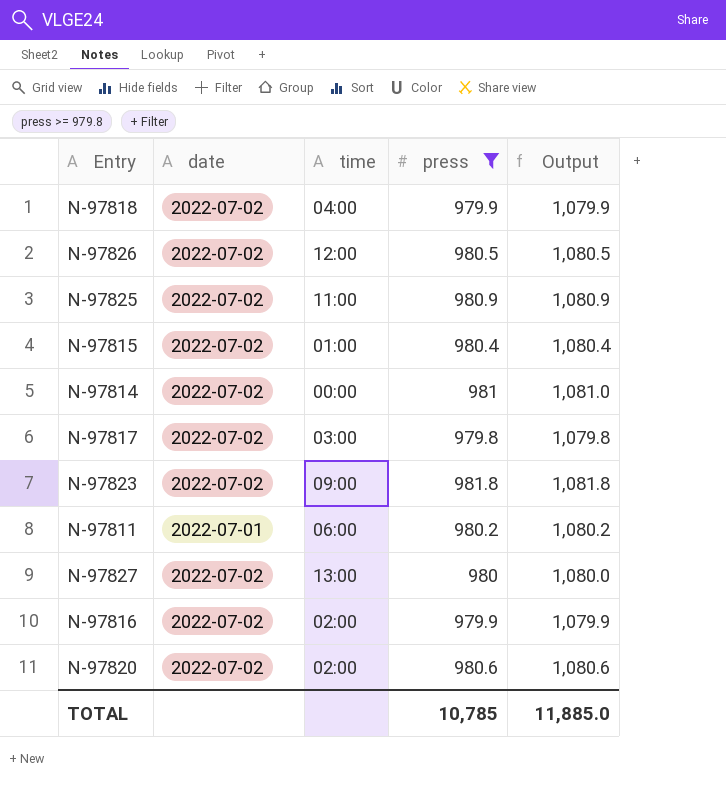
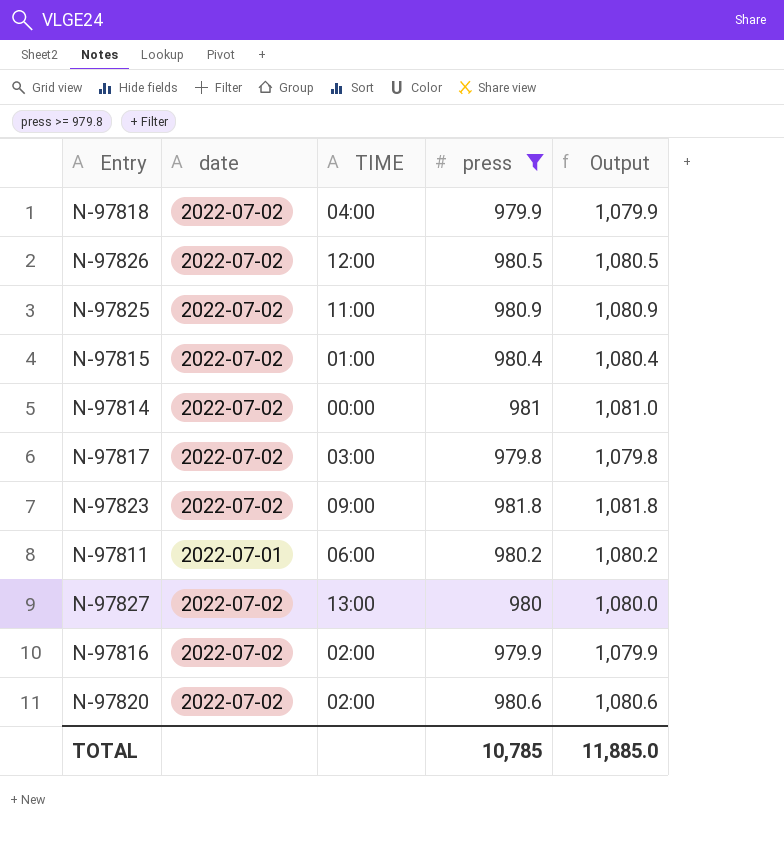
column name: time -> TIME

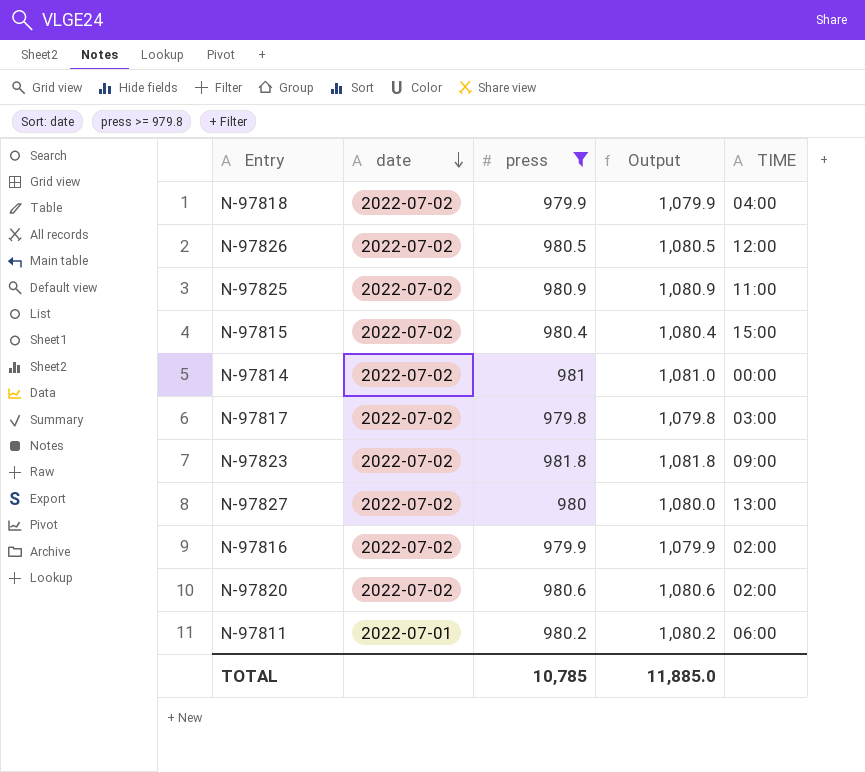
row order: none -> date descending
column TIME | position: 3 -> 5
N-97815 | TIME: 01:00 -> 15:00

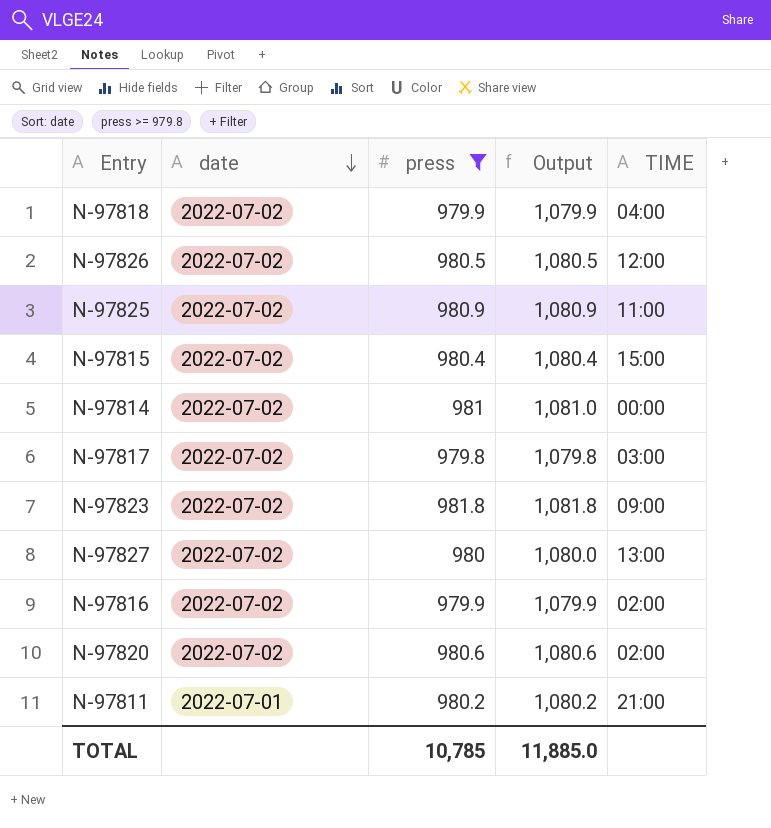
N-97811 | TIME: 06:00 -> 21:00

